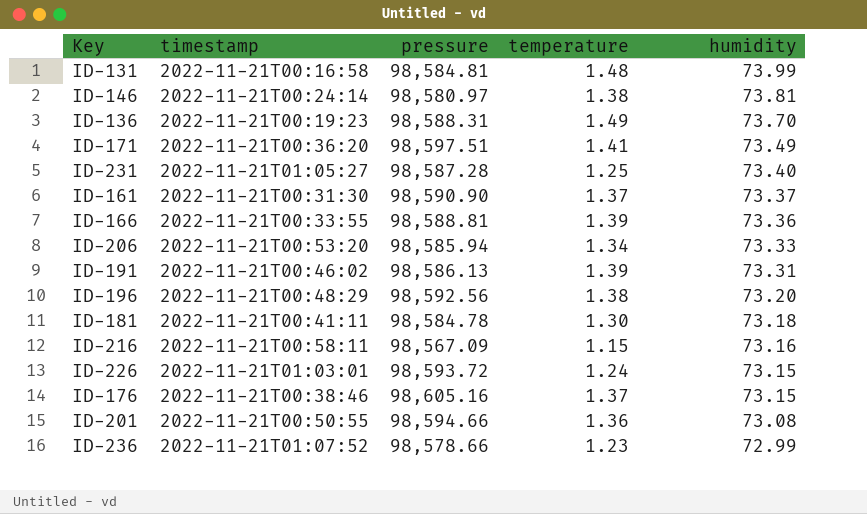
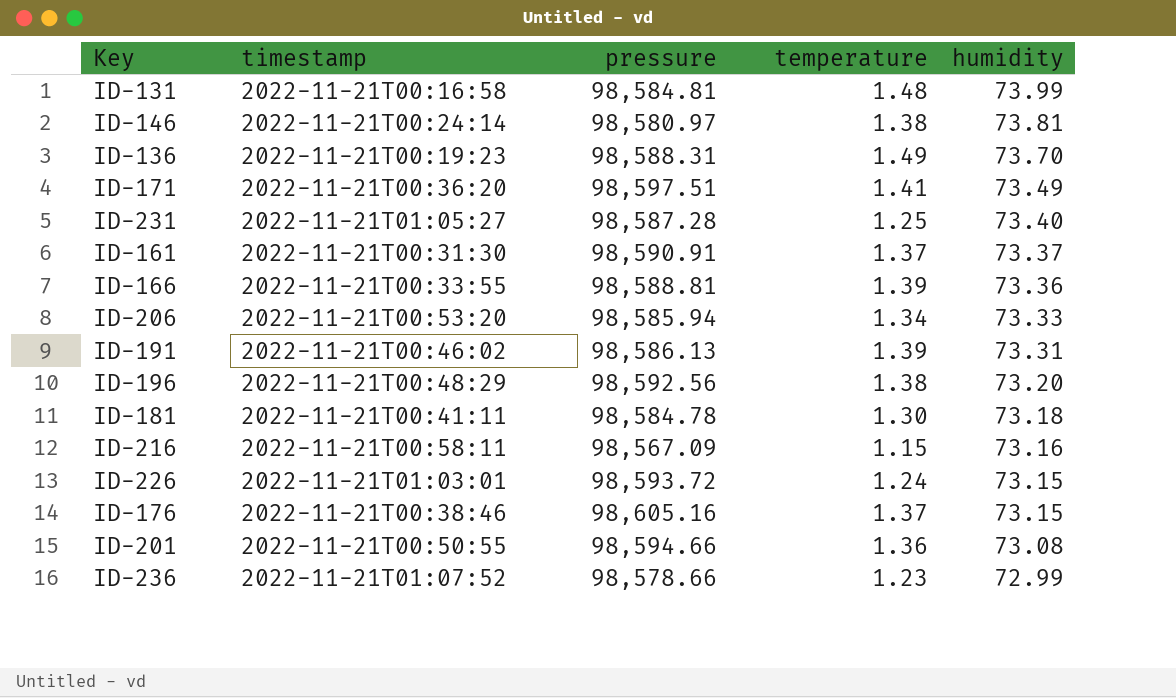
ID-161 | pressure: 98,590.90 -> 98,590.91

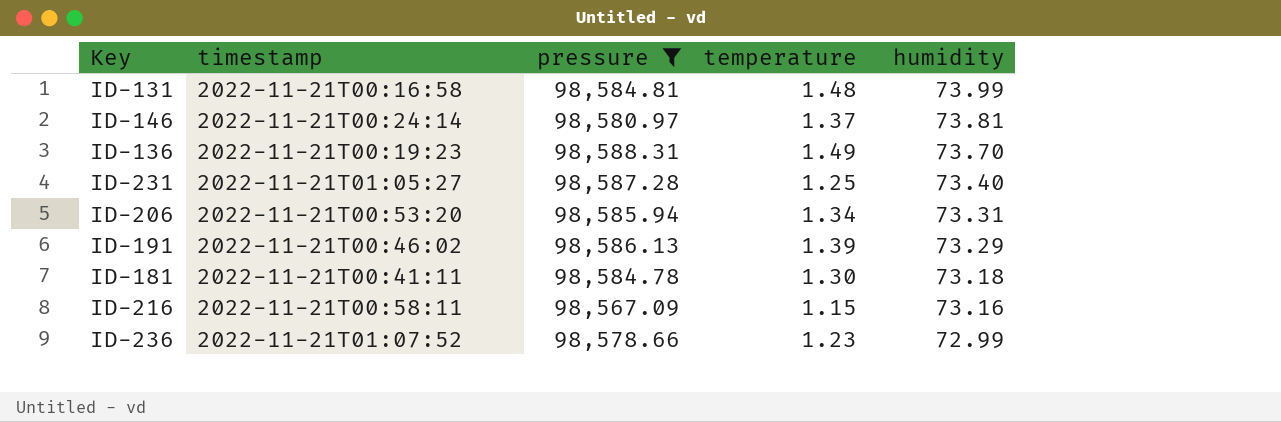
filter: none -> pressure <= 98,588.31
ID-146 | temperature: 1.38 -> 1.37
ID-206 | humidity: 73.33 -> 73.31
ID-191 | humidity: 73.31 -> 73.29

